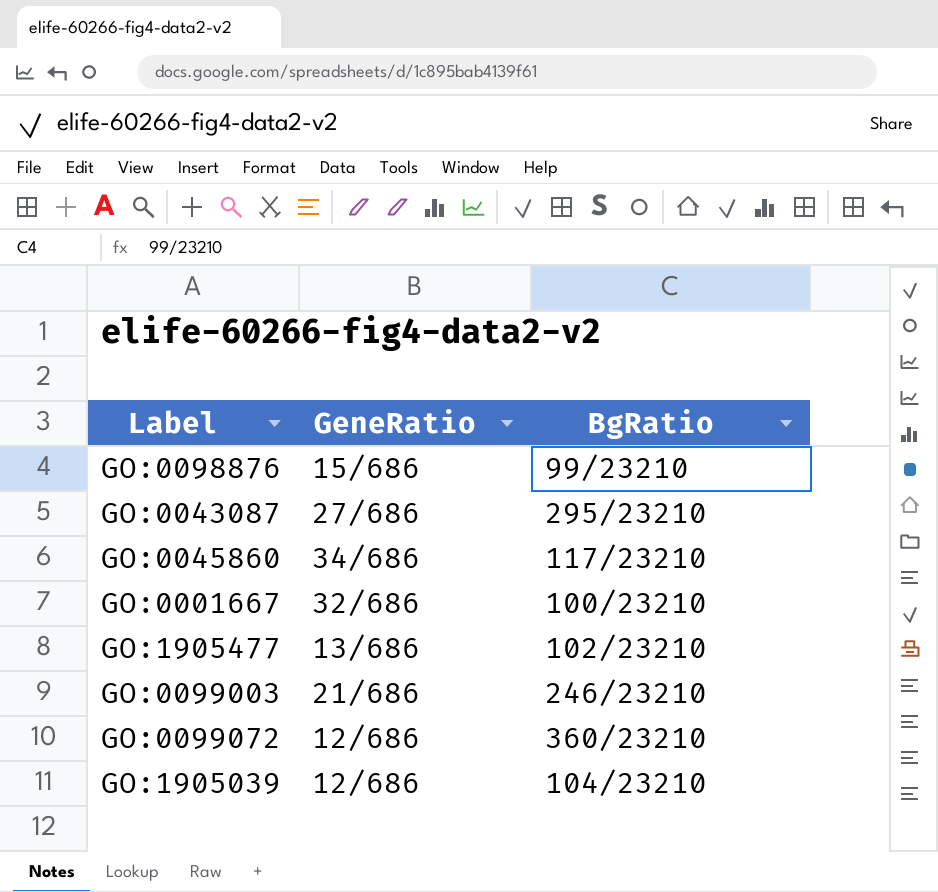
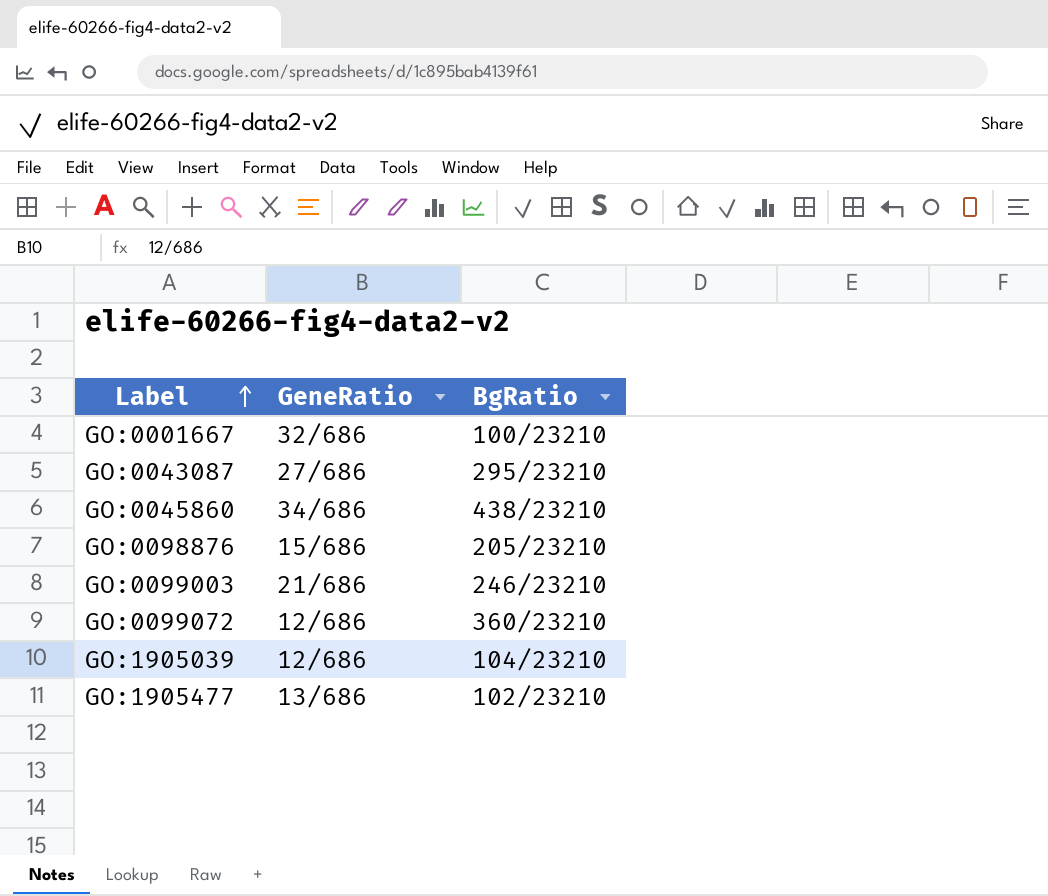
row order: none -> Label ascending
GO:0045860 | BgRatio: 117/23210 -> 438/23210
GO:0098876 | BgRatio: 99/23210 -> 205/23210

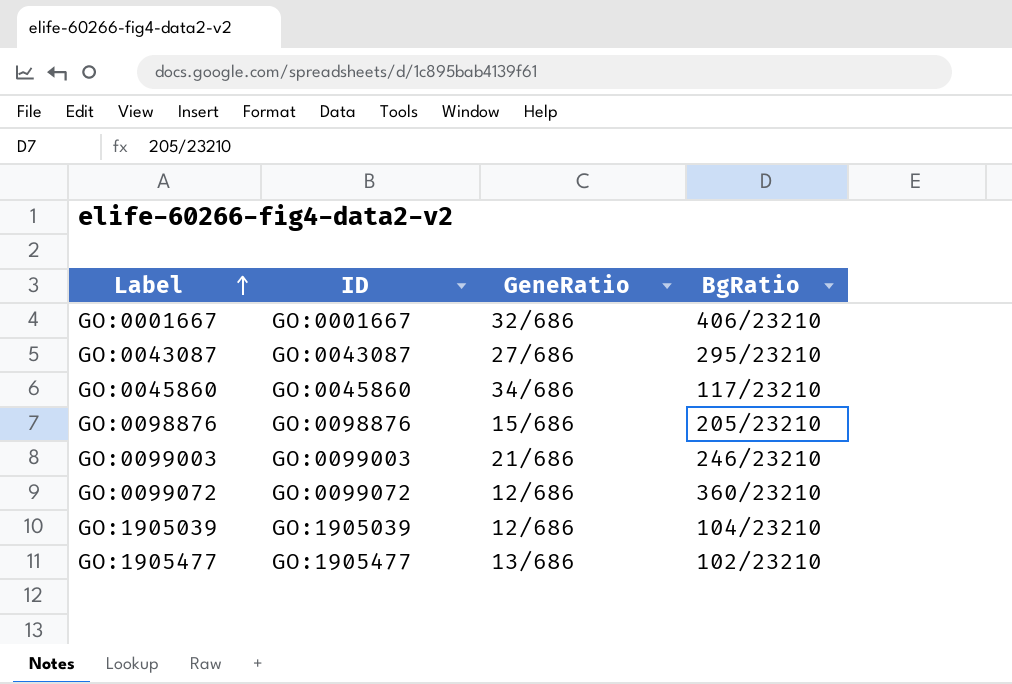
column ID | position: none -> 2
GO:0001667 | BgRatio: 100/23210 -> 406/23210
GO:0045860 | BgRatio: 438/23210 -> 117/23210

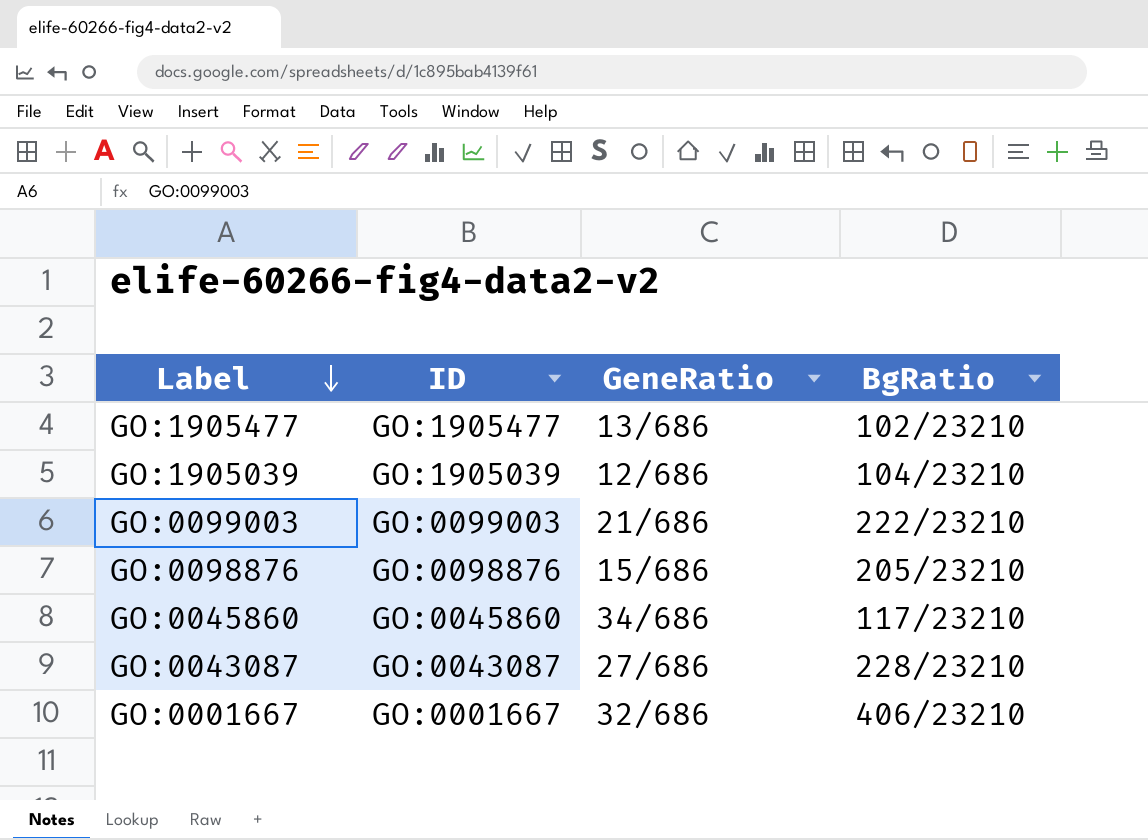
row order: Label ascending -> Label descending
row GO:0099072: GO:0099072 | 12/686 | 360/23210 -> none
GO:0099003 | BgRatio: 246/23210 -> 222/23210
GO:0043087 | BgRatio: 295/23210 -> 228/23210

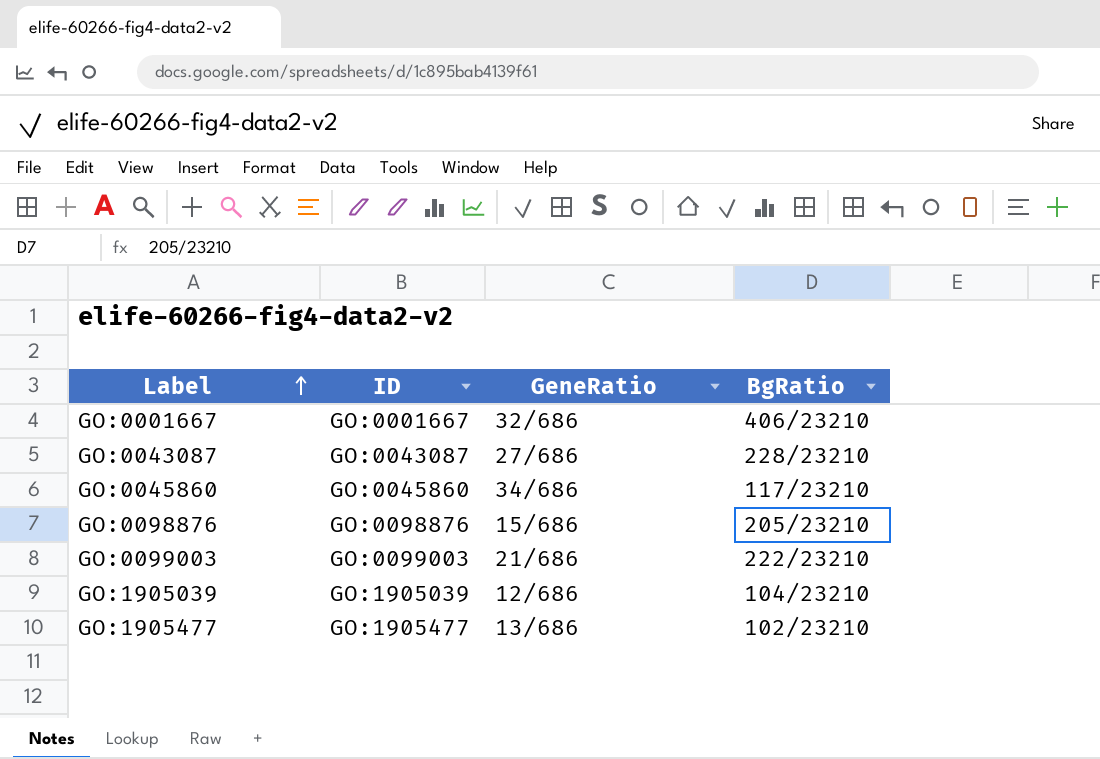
row order: Label descending -> Label ascending

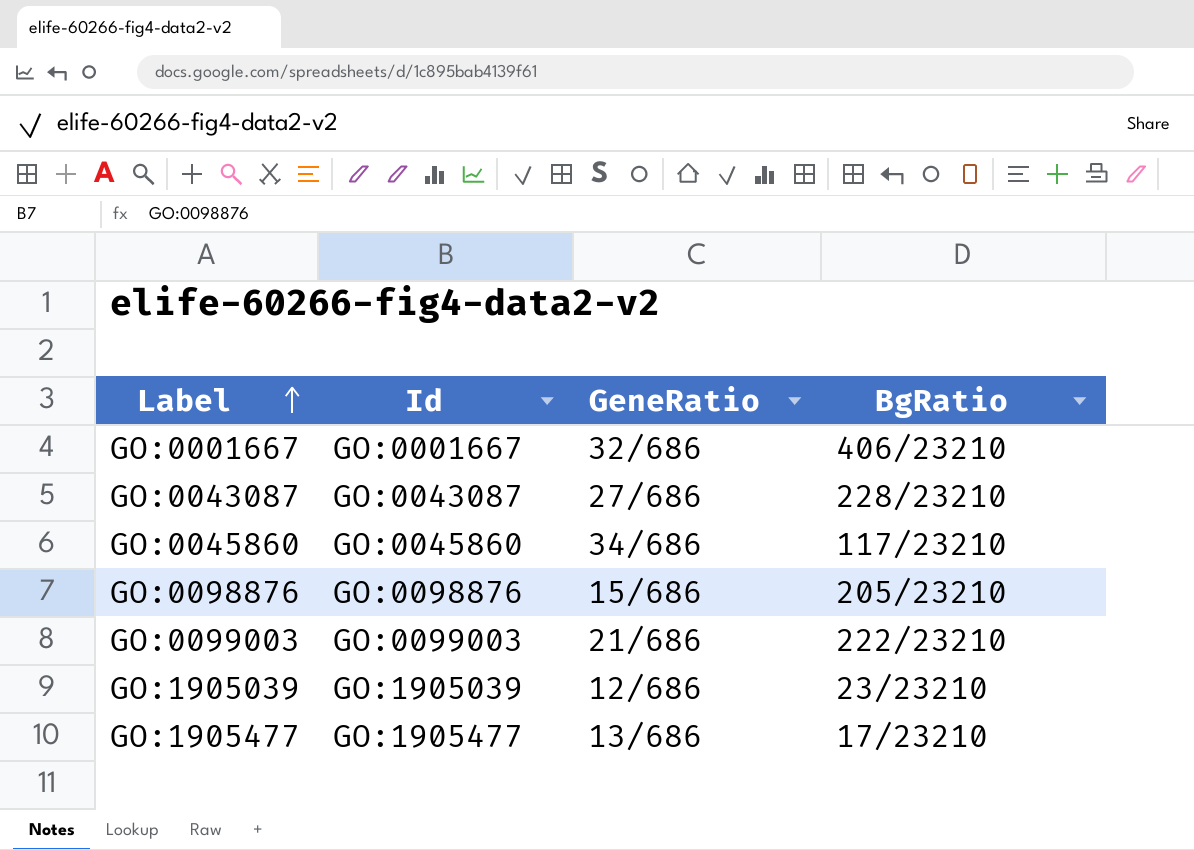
column name: ID -> Id
GO:1905039 | BgRatio: 104/23210 -> 23/23210
GO:1905477 | BgRatio: 102/23210 -> 17/23210

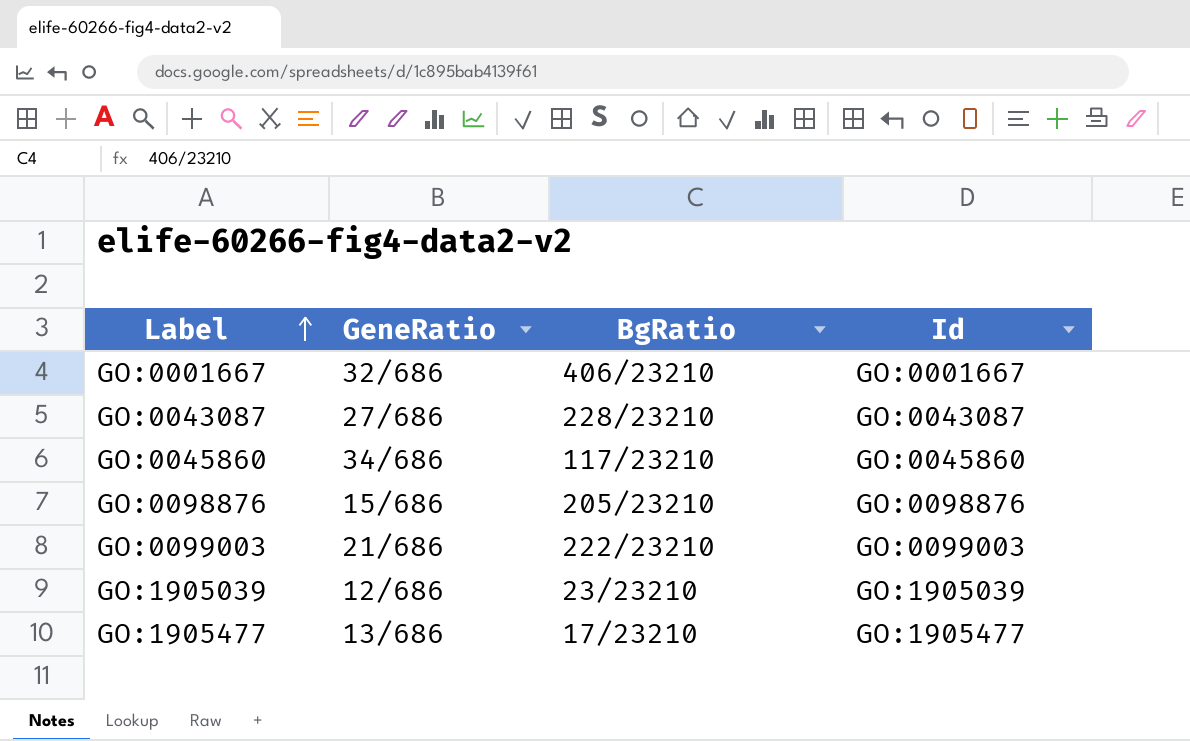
column Id | position: 2 -> 4

